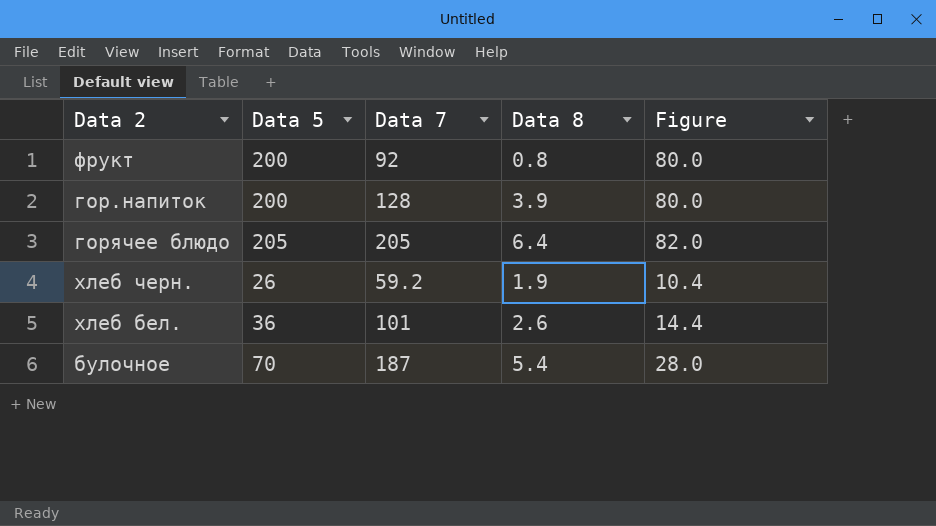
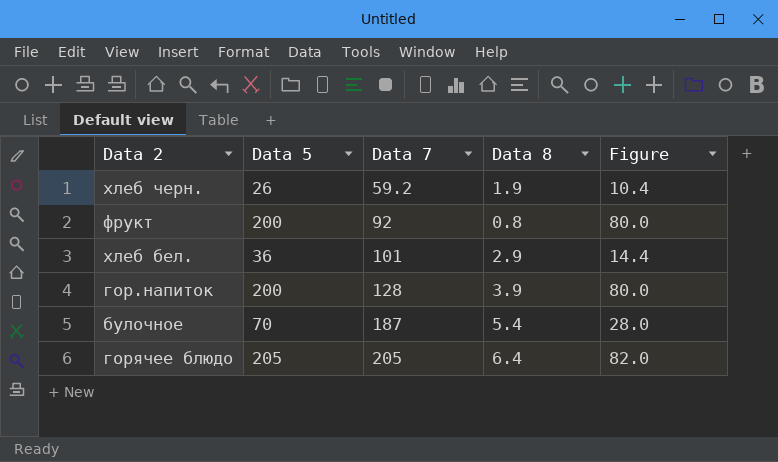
row order: none -> Data 7 ascending
хлеб бел. | Data 8: 2.6 -> 2.9

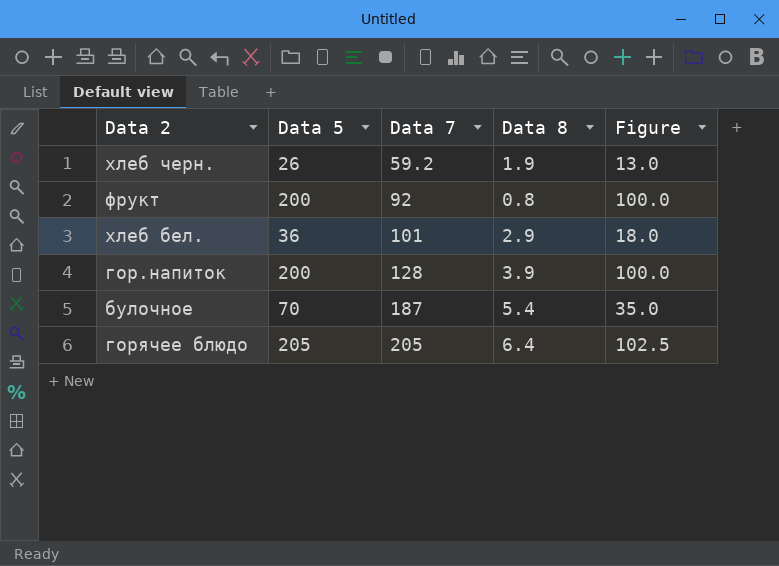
column Figure | formula: [Data 5] * 0.4 -> [Data 5] * 0.5

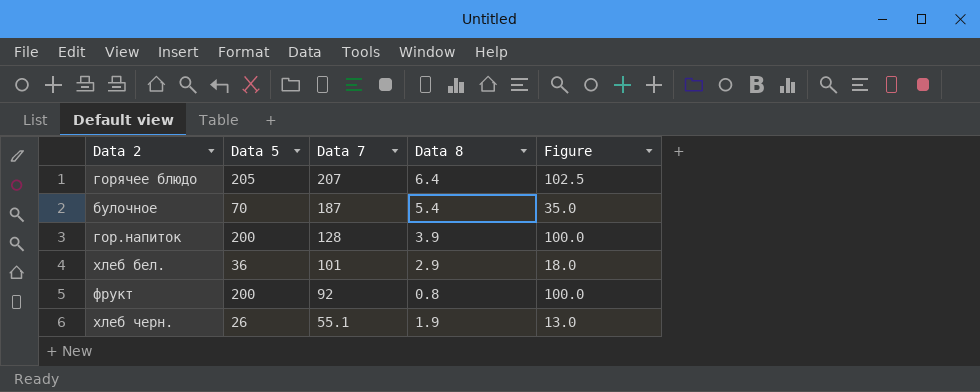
row order: Data 7 ascending -> Data 7 descending
горячее блюдо | Data 7: 205 -> 207
хлеб черн. | Data 7: 59.2 -> 55.1

